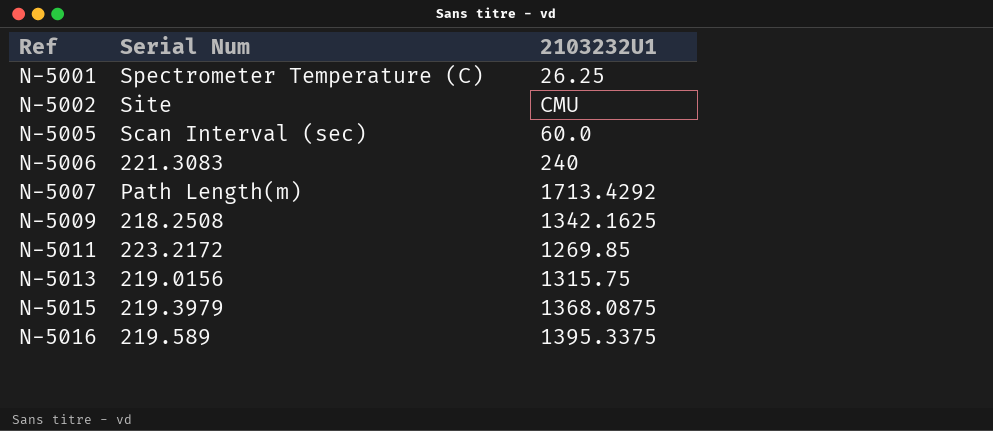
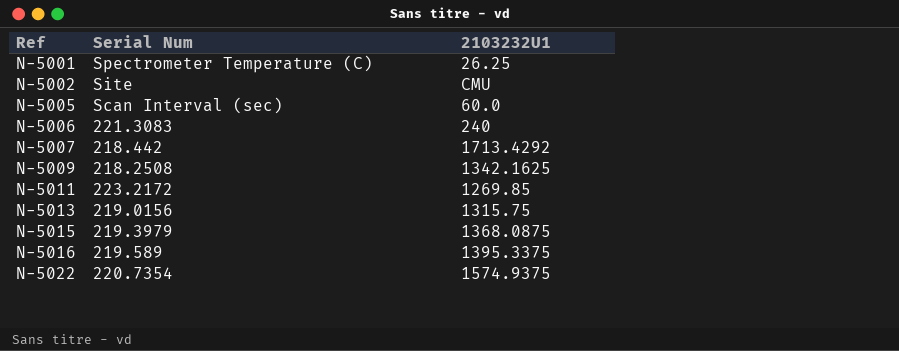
N-5007 | Serial Num: Path Length(m) -> 218.442
row N-5022: none -> 220.7354 | 1574.9375

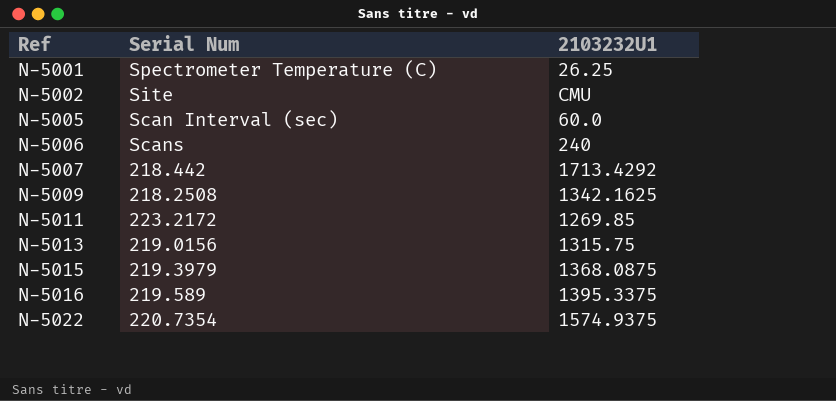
N-5006 | Serial Num: 221.3083 -> Scans

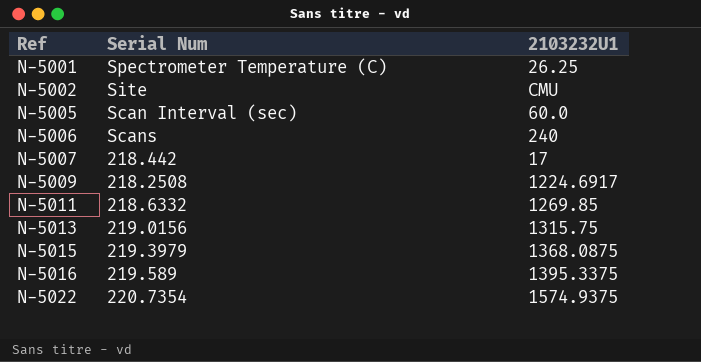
N-5007 | 2103232U1: 1713.4292 -> 17
N-5009 | 2103232U1: 1342.1625 -> 1224.6917
N-5011 | Serial Num: 223.2172 -> 218.6332

